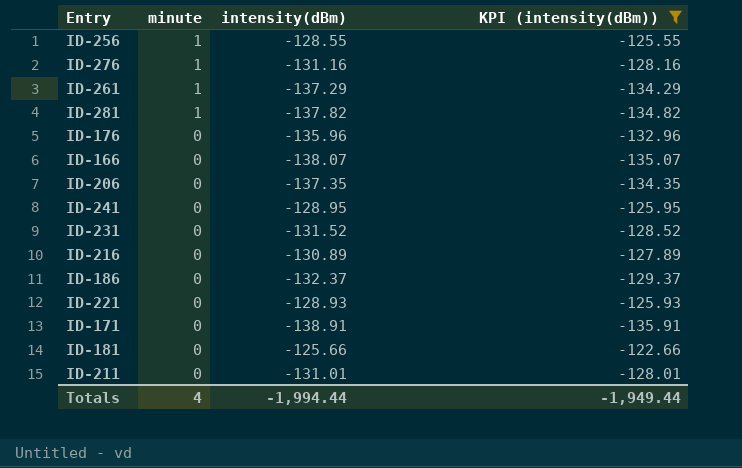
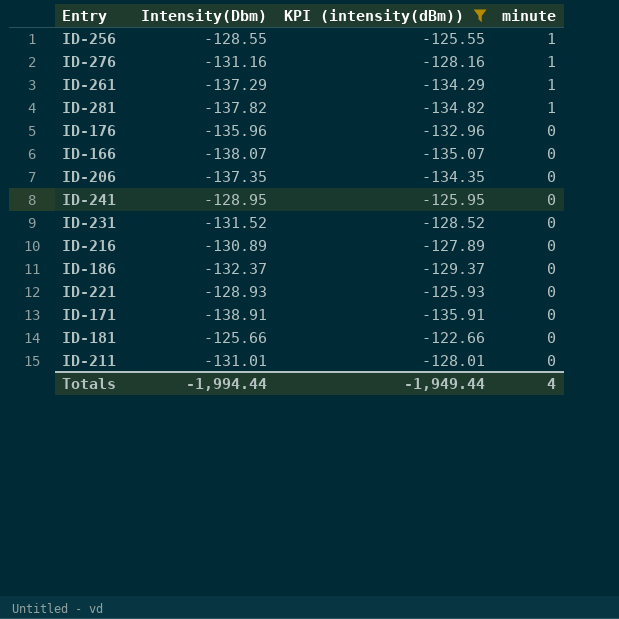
column name: intensity(dBm) -> Intensity(Dbm)
column minute | position: 2 -> 4

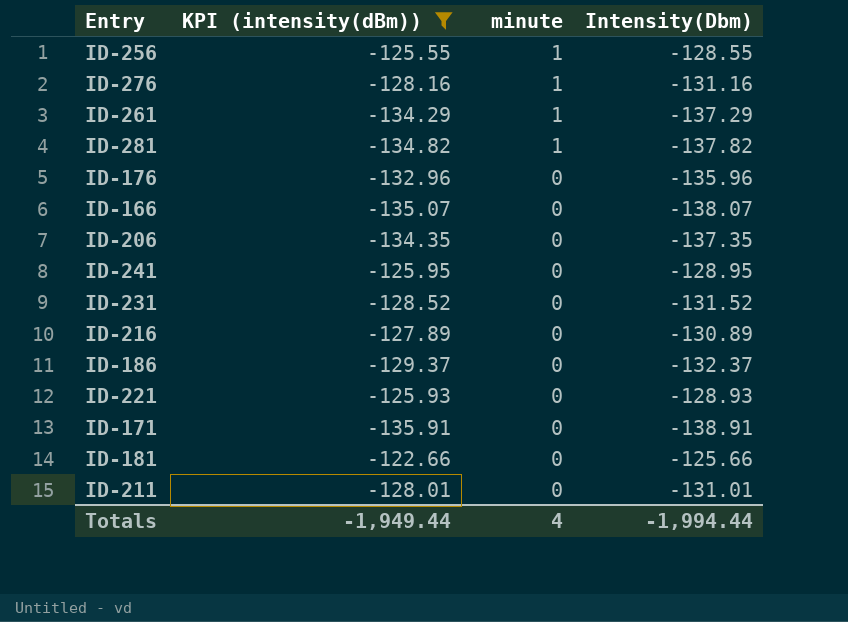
column Intensity(Dbm) | position: 2 -> 4

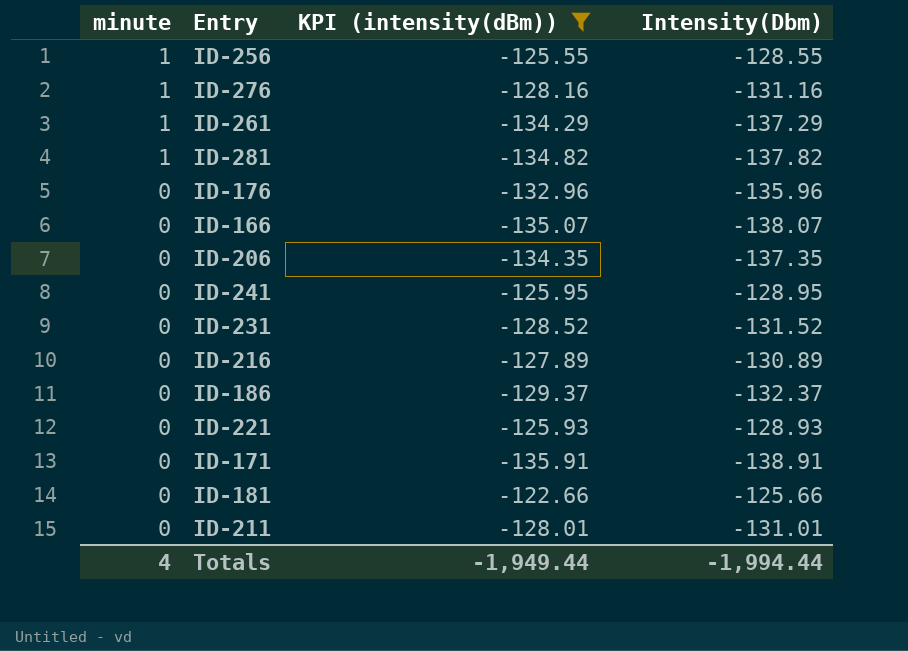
column minute | position: 3 -> 1

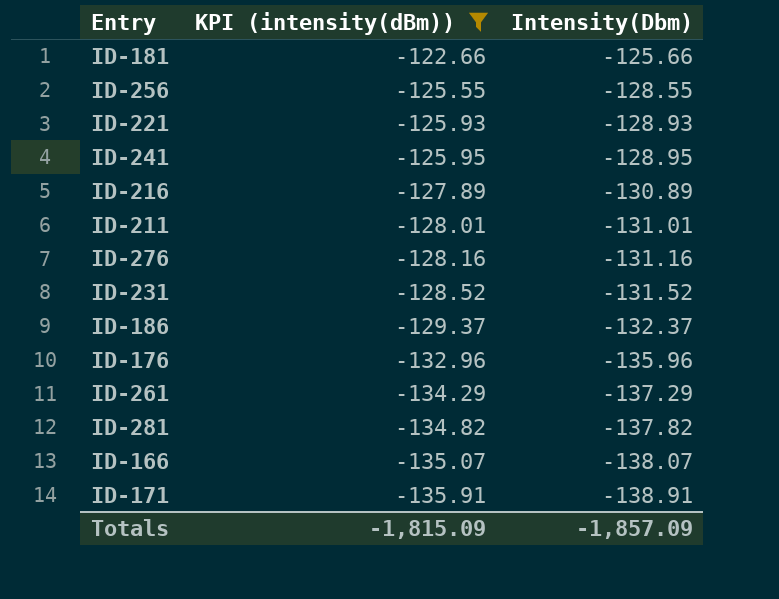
row order: minute descending -> KPI (intensity(dBm)) descending
column minute | position: 1 -> none
row ID-206: 0 | -134.35 | -137.35 -> none
Totals | KPI (intensity(dBm)): -1,949.44 -> -1,815.09
Totals | Intensity(Dbm): -1,994.44 -> -1,857.09

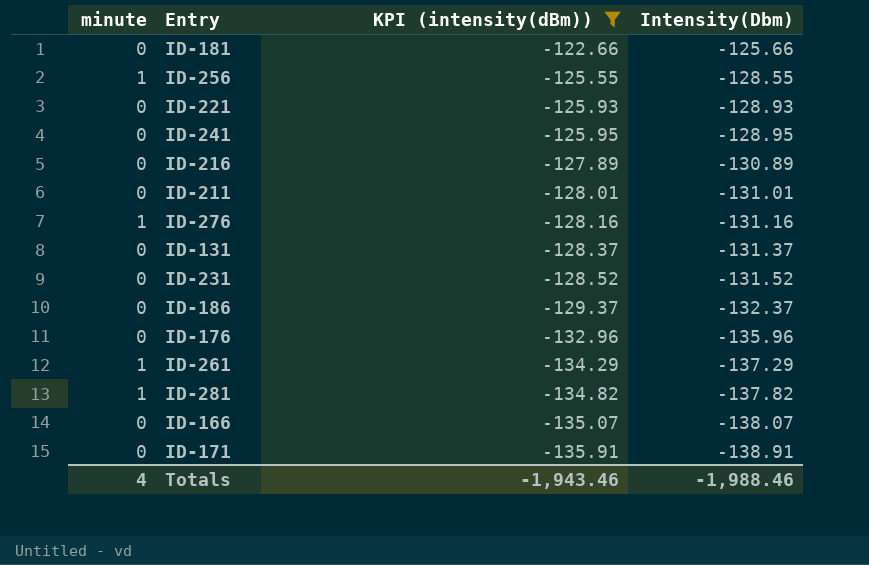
column minute | position: none -> 1
row ID-131: none -> 0 | -128.37 | -131.37
Totals | KPI (intensity(dBm)): -1,815.09 -> -1,943.46
Totals | Intensity(Dbm): -1,857.09 -> -1,988.46

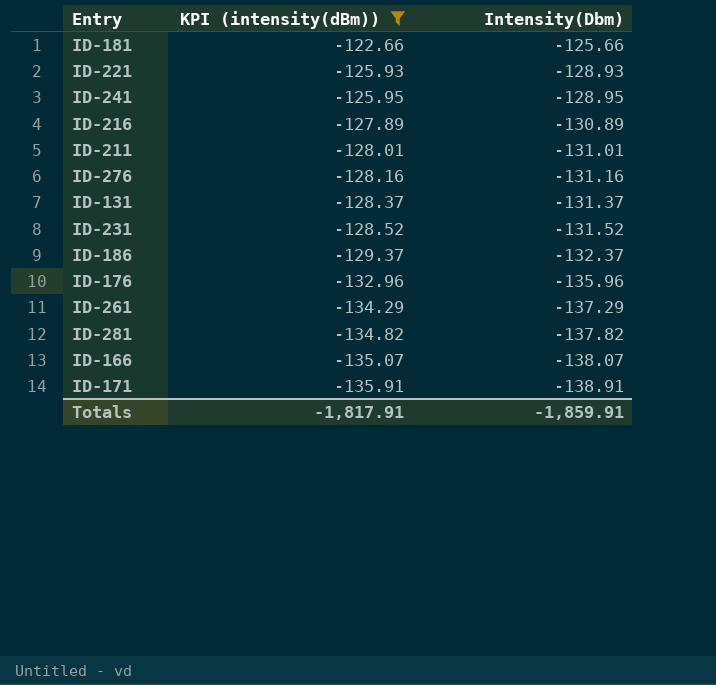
column minute | position: 1 -> none
row ID-256: 1 | -125.55 | -128.55 -> none
Totals | KPI (intensity(dBm)): -1,943.46 -> -1,817.91
Totals | Intensity(Dbm): -1,988.46 -> -1,859.91

